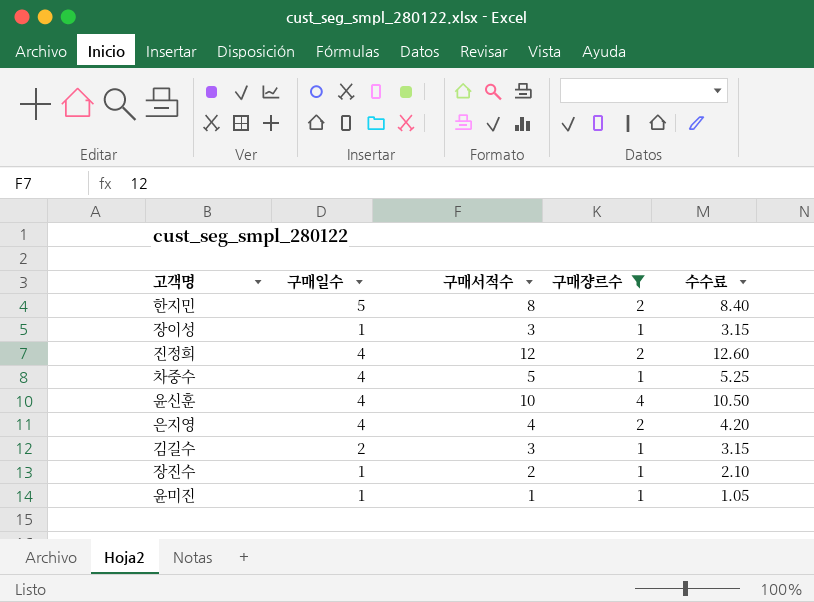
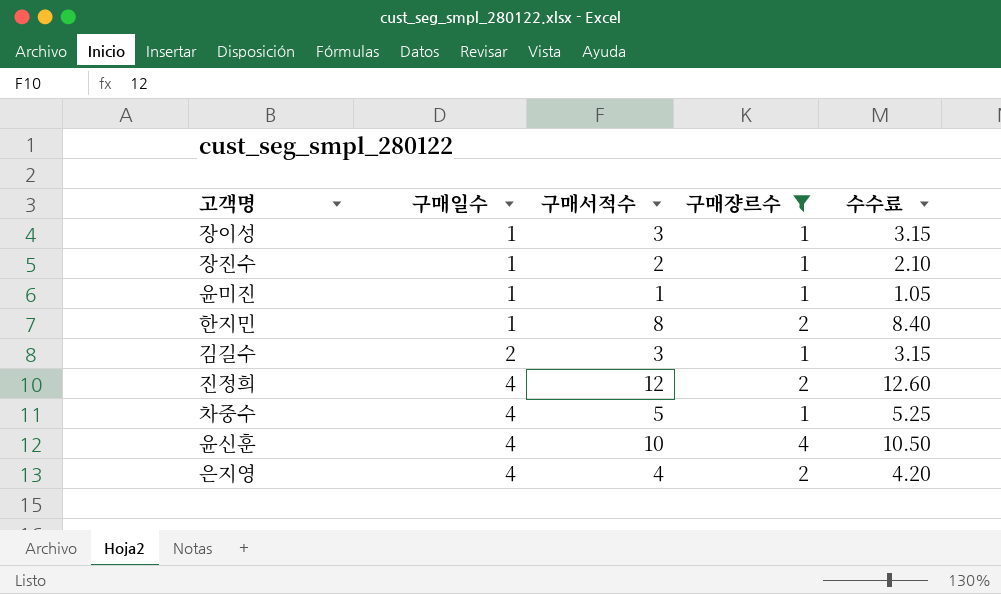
row order: none -> 구매일수 ascending
한지민 | 구매일수: 5 -> 1

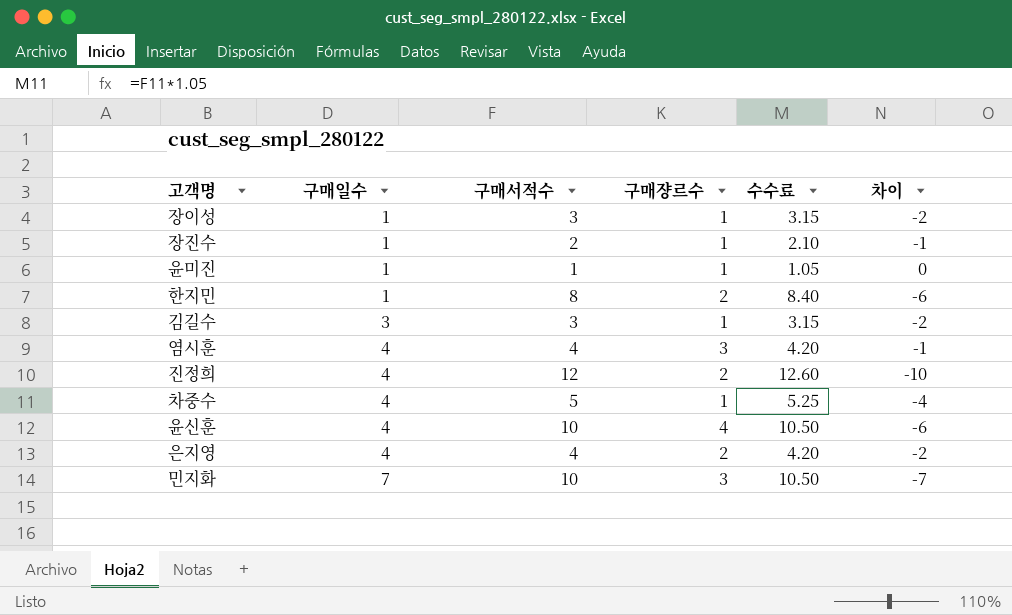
filter: 구매쟝르수 != 3 -> none
column 차이 | formula: none -> [구매쟝르수] - [구매서적수]
김길수 | 구매일수: 2 -> 3

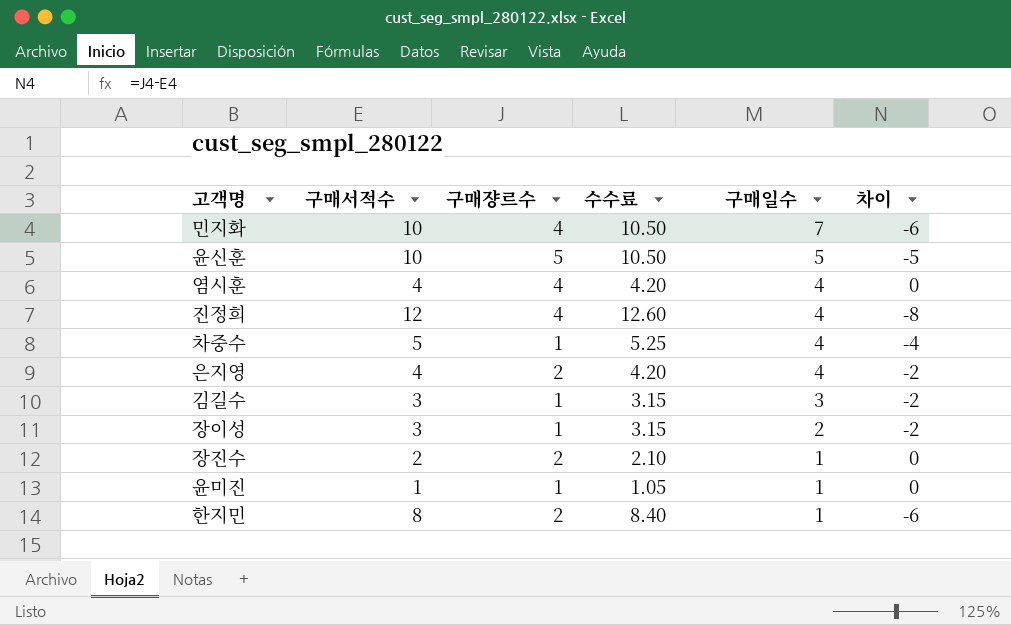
row order: 구매일수 ascending -> 구매일수 descending
column 구매일수 | position: 2 -> 5
민지화 | 구매쟝르수: 3 -> 4
민지화 | 차이: -7 -> -6
윤신훈 | 구매쟝르수: 4 -> 5
윤신훈 | 구매일수: 4 -> 5
윤신훈 | 차이: -6 -> -5
염시훈 | 구매쟝르수: 3 -> 4
염시훈 | 차이: -1 -> 0
진정희 | 구매쟝르수: 2 -> 4
진정희 | 차이: -10 -> -8
장이성 | 구매일수: 1 -> 2
장진수 | 구매쟝르수: 1 -> 2
장진수 | 차이: -1 -> 0

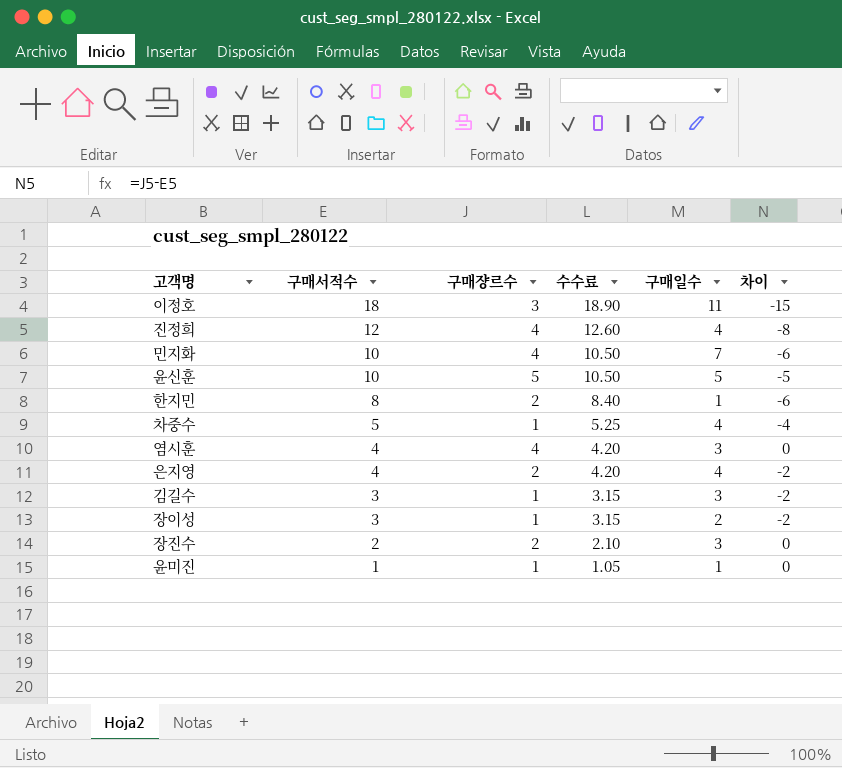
row order: 구매일수 descending -> 구매서적수 descending
row 이정호: none -> 18 | 3 | 18.90 | 11 | -15
염시훈 | 구매일수: 4 -> 3
장진수 | 구매일수: 1 -> 3

